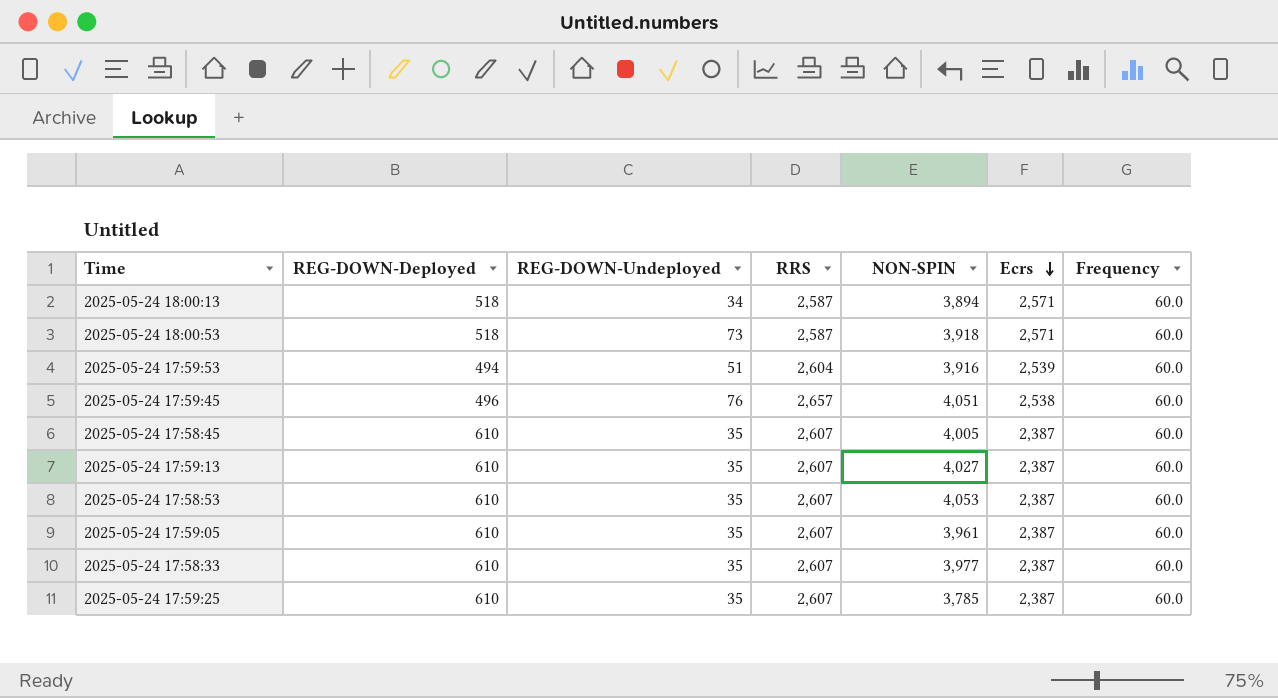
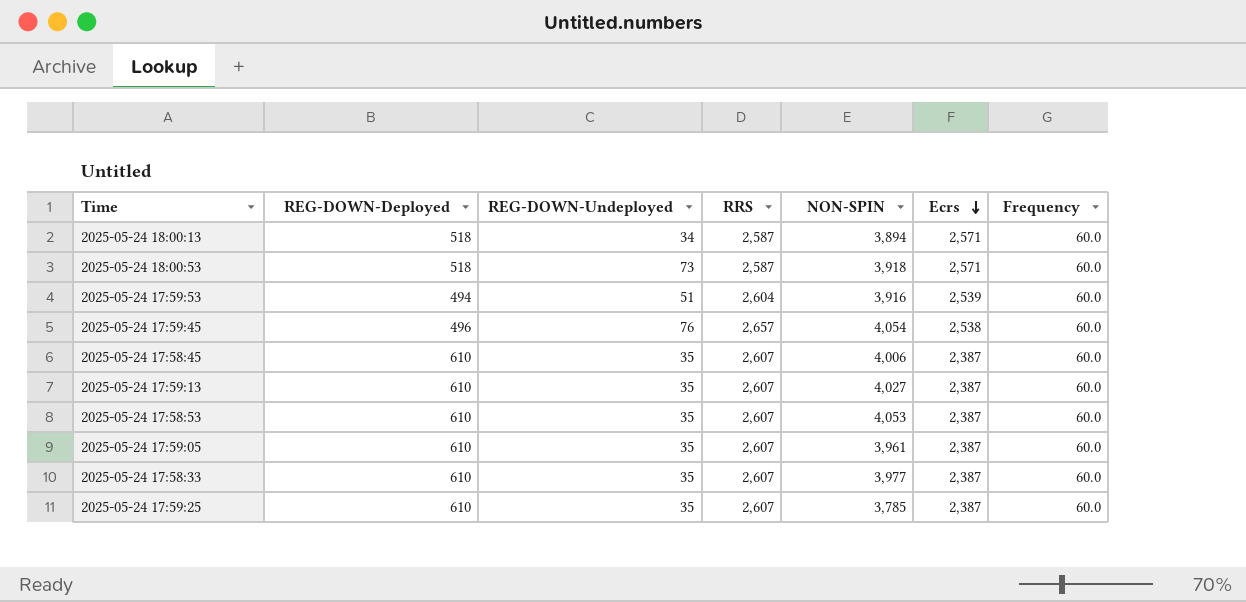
2025-05-24 17:59:45 | NON-SPIN: 4,051 -> 4,054
2025-05-24 17:58:45 | NON-SPIN: 4,005 -> 4,006

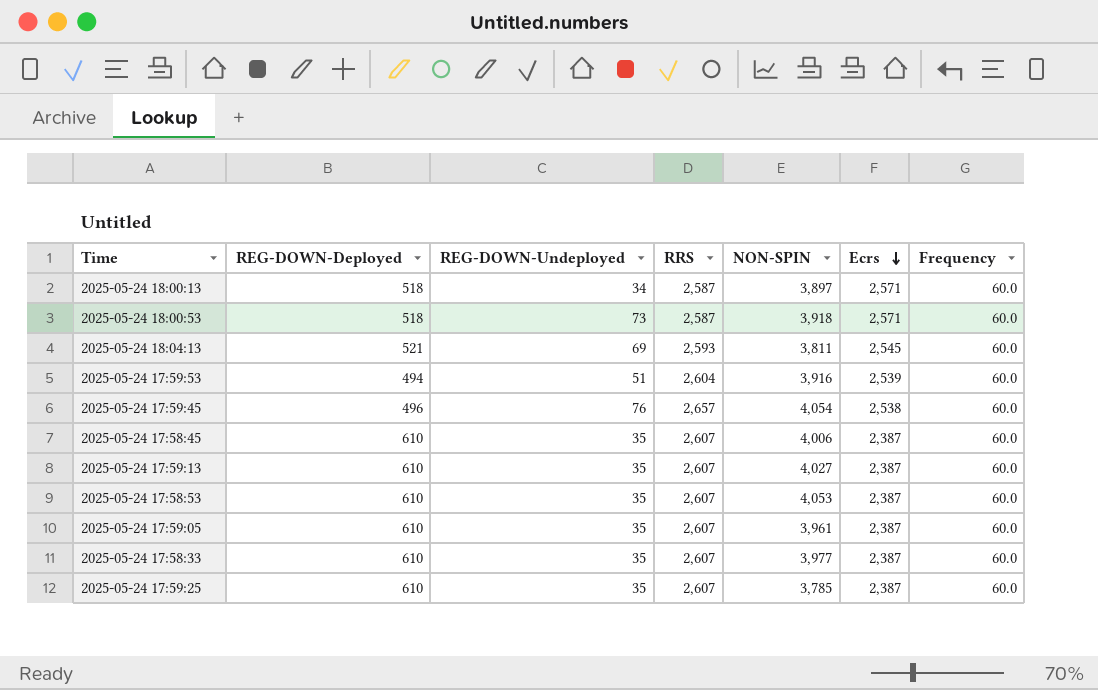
2025-05-24 18:00:13 | NON-SPIN: 3,894 -> 3,897
row 2025-05-24 18:04:13: none -> 521 | 69 | 2,593 | 3,811 | 2,545 | 60.0

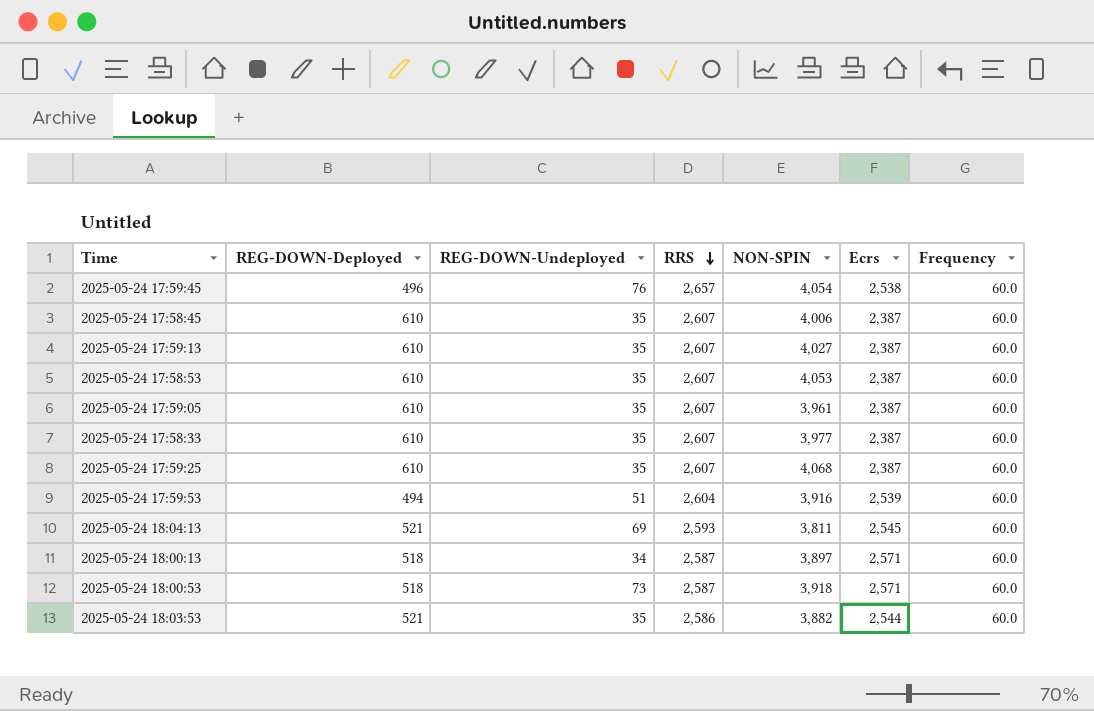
row order: Ecrs descending -> RRS descending
2025-05-24 17:59:25 | NON-SPIN: 3,785 -> 4,068
row 2025-05-24 18:03:53: none -> 521 | 35 | 2,586 | 3,882 | 2,544 | 60.0

